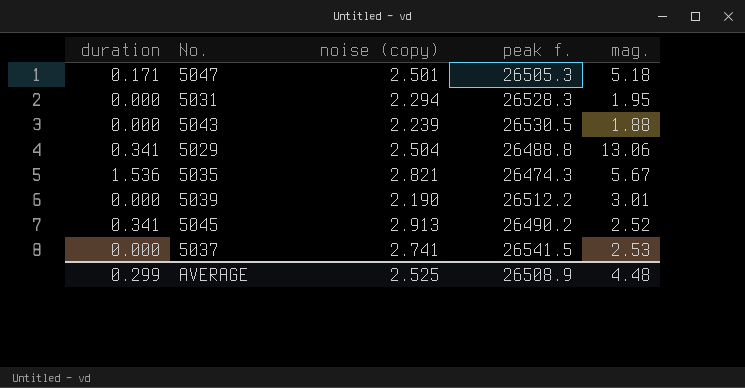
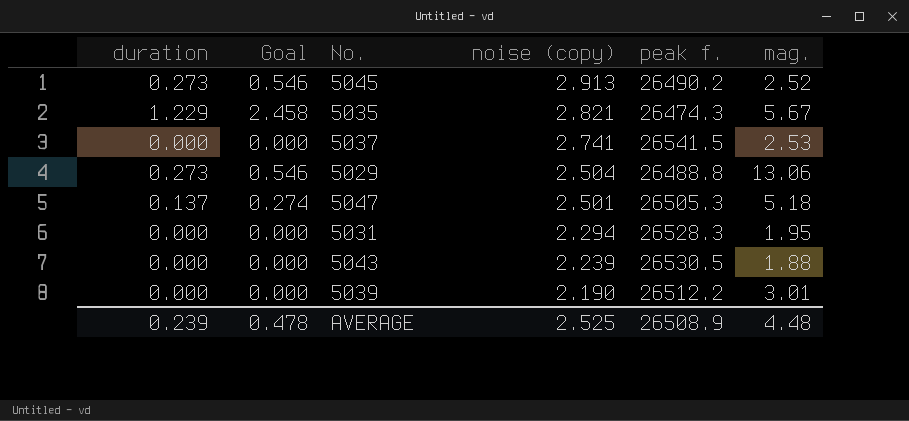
row order: none -> noise (copy) descending
column Goal | formula: none -> [duration] * 2
5045 | duration: 0.341 -> 0.273
5035 | duration: 1.536 -> 1.229
5029 | duration: 0.341 -> 0.273
5047 | duration: 0.171 -> 0.137
AVERAGE | duration: 0.299 -> 0.239

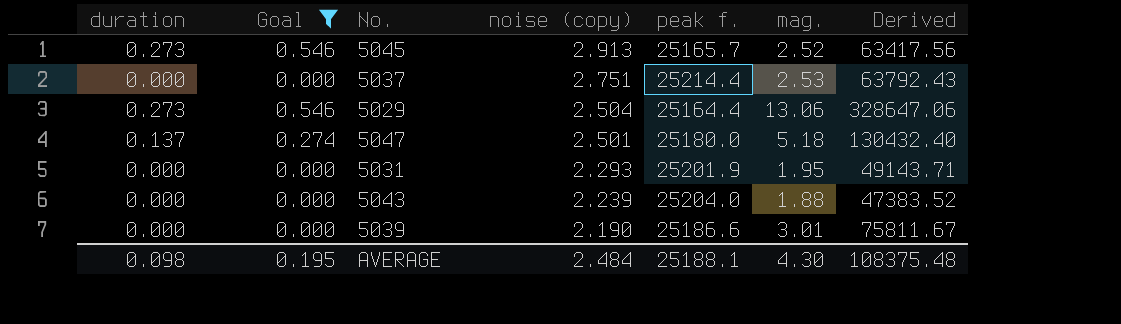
filter: none -> Goal != 2.458
column Derived | formula: none -> [peak f.] * [mag.]
5045 | peak f.: 26490.2 -> 25165.7
5037 | noise (copy): 2.741 -> 2.751
5037 | peak f.: 26541.5 -> 25214.4
5029 | peak f.: 26488.8 -> 25164.4
5047 | peak f.: 26505.3 -> 25180.0
5031 | noise (copy): 2.294 -> 2.293
5031 | peak f.: 26528.3 -> 25201.9
5043 | peak f.: 26530.5 -> 25204.0
5039 | peak f.: 26512.2 -> 25186.6
AVERAGE | duration: 0.239 -> 0.098
AVERAGE | Goal: 0.478 -> 0.195
AVERAGE | noise (copy): 2.525 -> 2.484
AVERAGE | peak f.: 26508.9 -> 25188.1
AVERAGE | mag.: 4.48 -> 4.30

